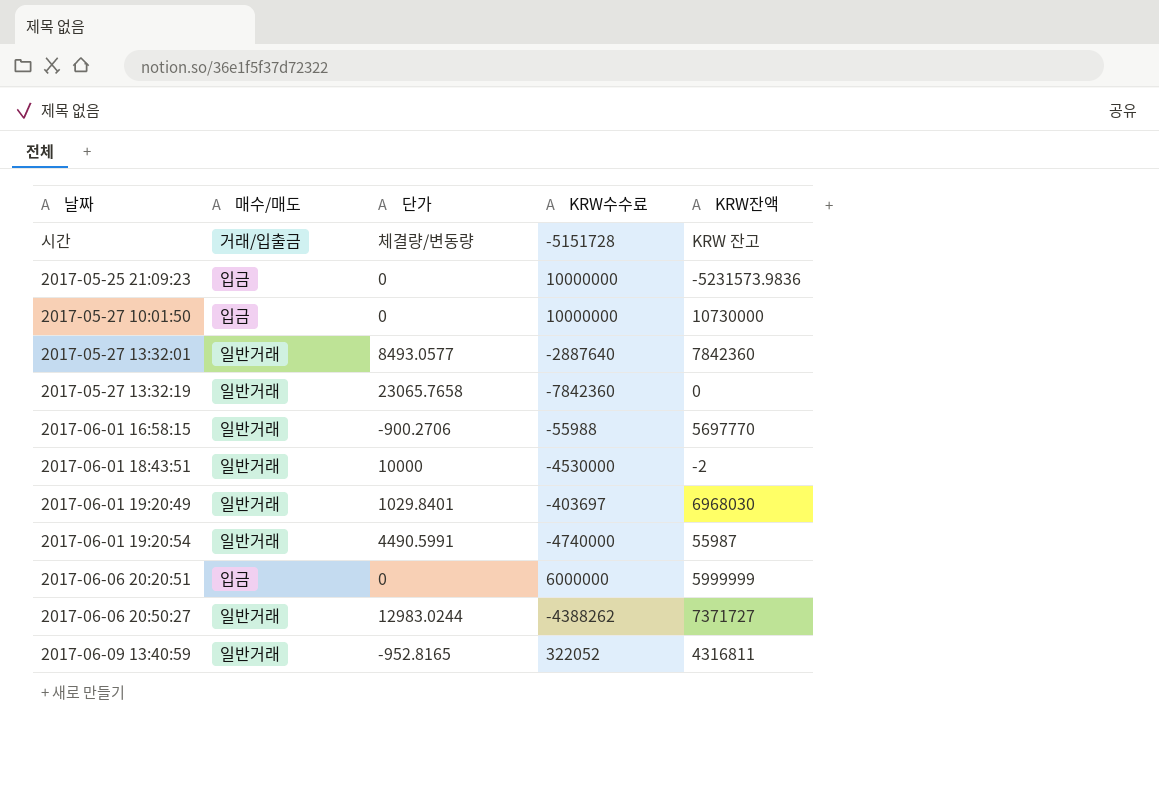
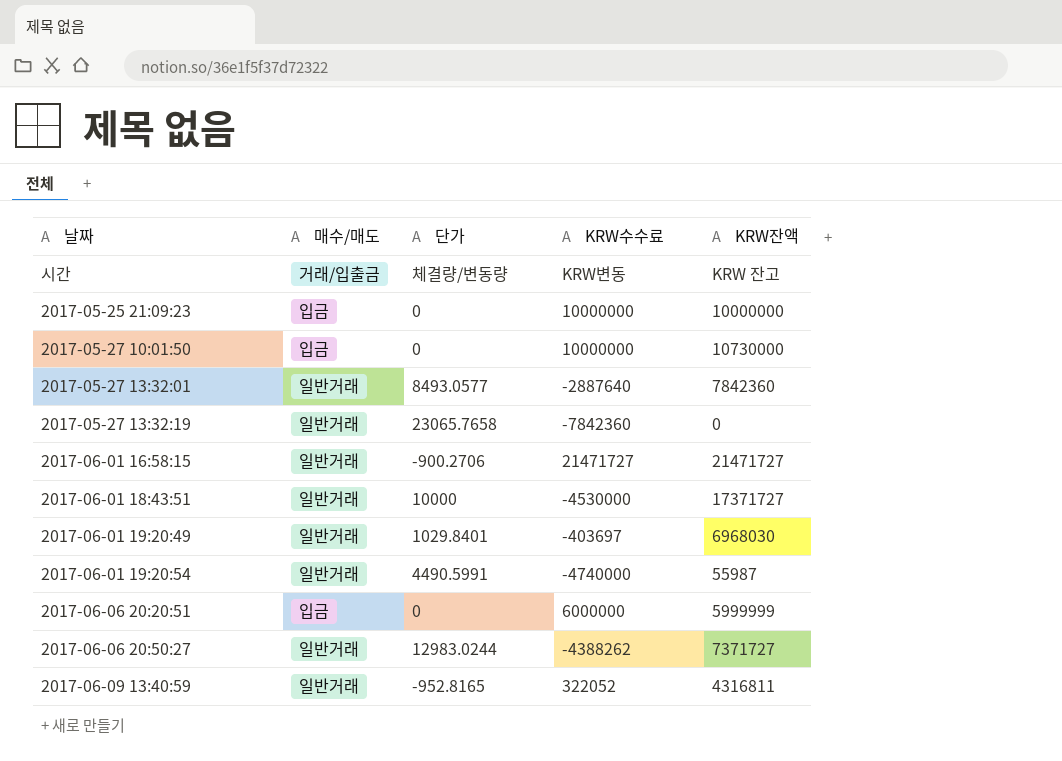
시간 | KRW수수료: -5151728 -> KRW변동
2017-05-25 21:09:23 | KRW잔액: -5231573.9836 -> 10000000
2017-06-01 16:58:15 | KRW수수료: -55988 -> 21471727
2017-06-01 16:58:15 | KRW잔액: 5697770 -> 21471727
2017-06-01 18:43:51 | KRW잔액: -2 -> 17371727

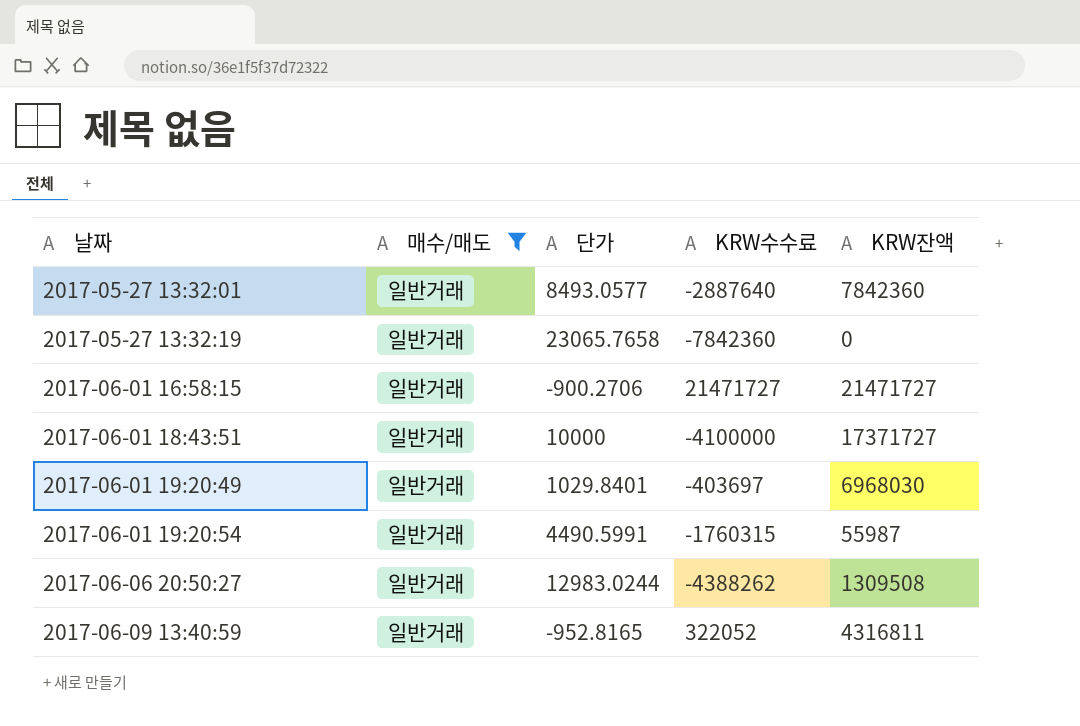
filter: none -> 매수/매도 = 일반거래
2017-06-01 18:43:51 | KRW수수료: -4530000 -> -4100000
2017-06-01 19:20:54 | KRW수수료: -4740000 -> -1760315
2017-06-06 20:50:27 | KRW잔액: 7371727 -> 1309508

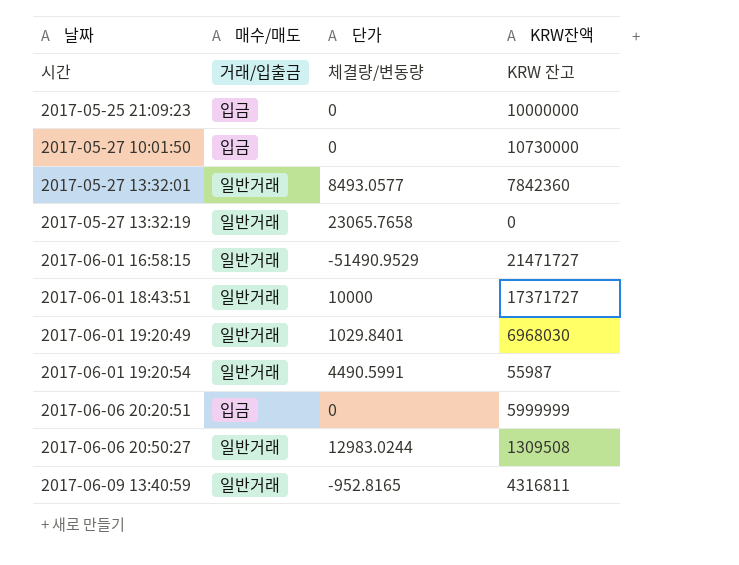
filter: 매수/매도 = 일반거래 -> none
column KRW수수료 | position: 4 -> none
2017-06-01 16:58:15 | 단가: -900.2706 -> -51490.9529

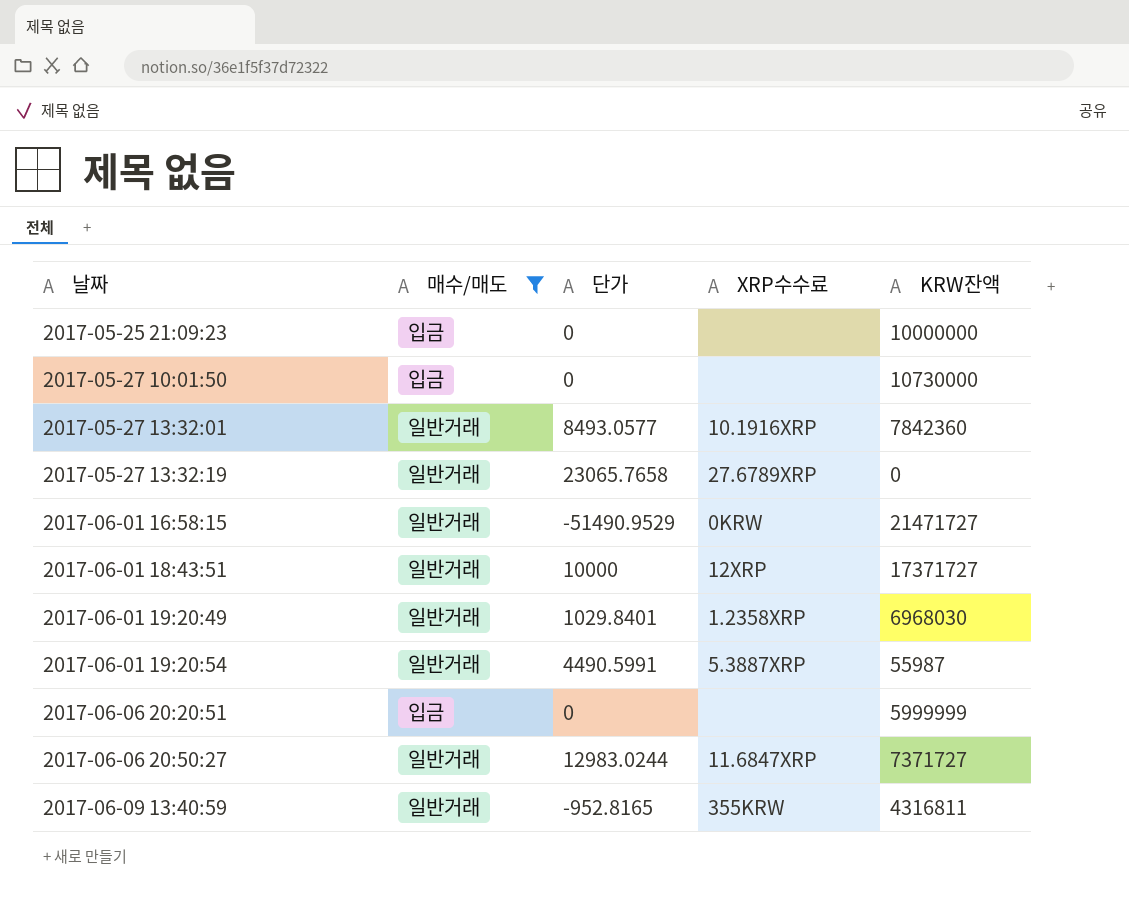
filter: none -> 매수/매도 != 거래/입출금
column XRP수수료 | position: none -> 4
2017-06-06 20:50:27 | KRW잔액: 1309508 -> 7371727

